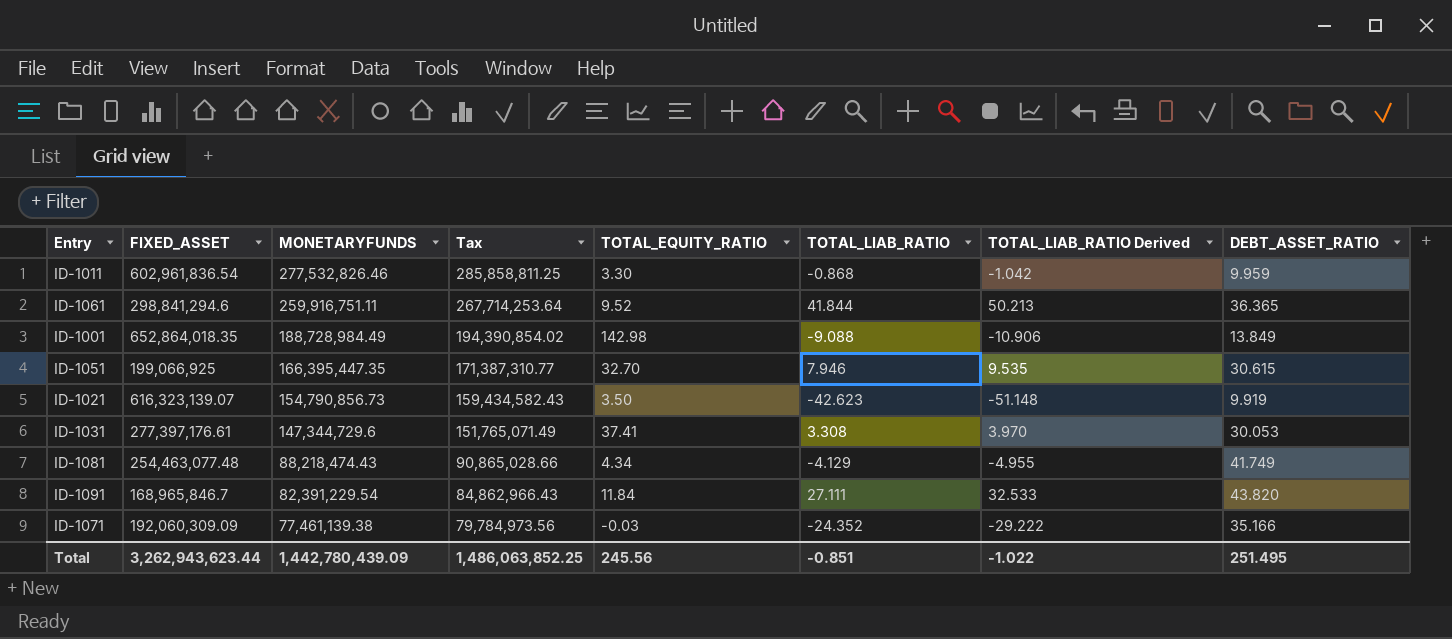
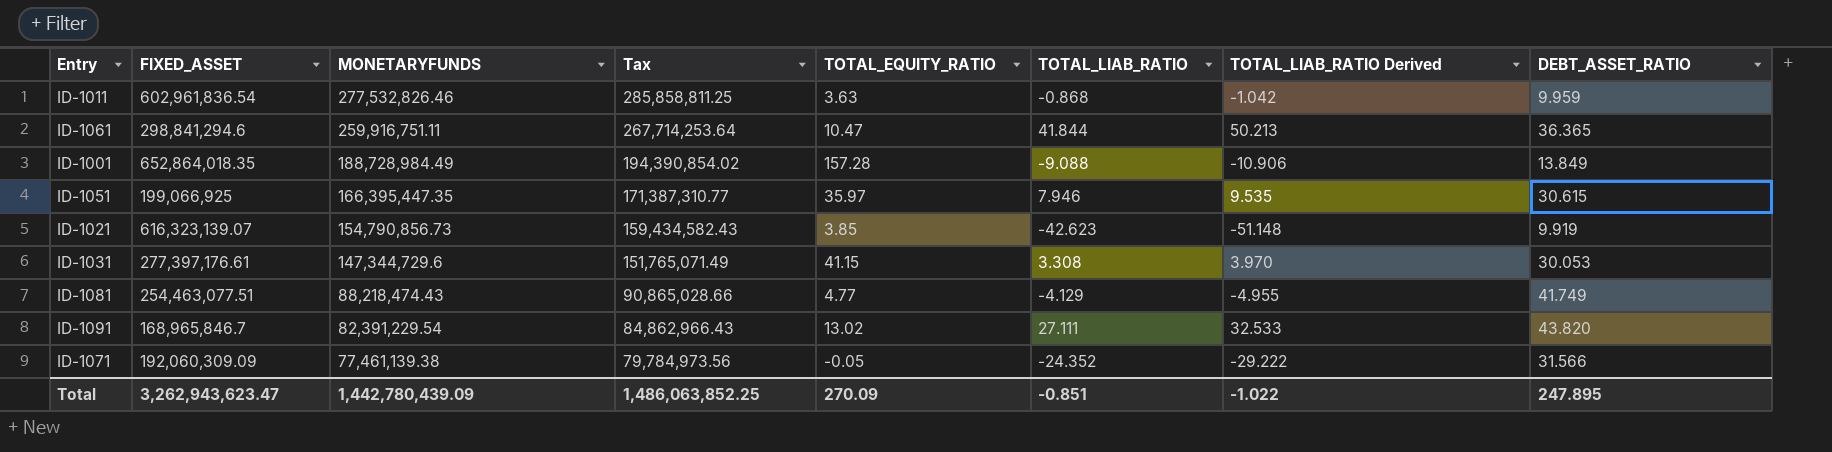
ID-1011 | TOTAL_EQUITY_RATIO: 3.30 -> 3.63
ID-1061 | TOTAL_EQUITY_RATIO: 9.52 -> 10.47
ID-1001 | TOTAL_EQUITY_RATIO: 142.98 -> 157.28
ID-1051 | TOTAL_EQUITY_RATIO: 32.70 -> 35.97
ID-1021 | TOTAL_EQUITY_RATIO: 3.50 -> 3.85
ID-1031 | TOTAL_EQUITY_RATIO: 37.41 -> 41.15
ID-1081 | FIXED_ASSET: 254,463,077.48 -> 254,463,077.51
ID-1081 | TOTAL_EQUITY_RATIO: 4.34 -> 4.77
ID-1091 | TOTAL_EQUITY_RATIO: 11.84 -> 13.02
ID-1071 | TOTAL_EQUITY_RATIO: -0.03 -> -0.05
ID-1071 | DEBT_ASSET_RATIO: 35.166 -> 31.566
Total | FIXED_ASSET: 3,262,943,623.44 -> 3,262,943,623.47
Total | TOTAL_EQUITY_RATIO: 245.56 -> 270.09
Total | DEBT_ASSET_RATIO: 251.495 -> 247.895

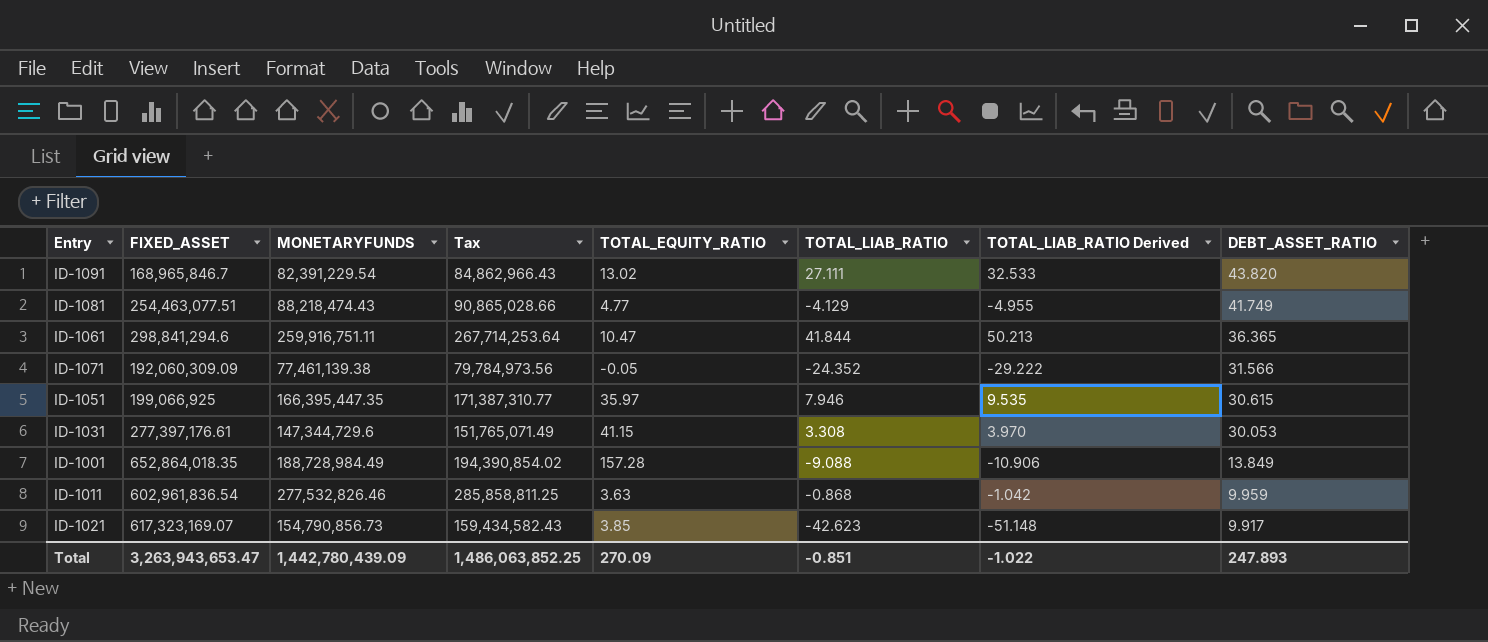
row order: MONETARYFUNDS descending -> DEBT_ASSET_RATIO descending
ID-1021 | FIXED_ASSET: 616,323,139.07 -> 617,323,169.07
ID-1021 | DEBT_ASSET_RATIO: 9.919 -> 9.917
Total | FIXED_ASSET: 3,262,943,623.47 -> 3,263,943,653.47
Total | DEBT_ASSET_RATIO: 247.895 -> 247.893

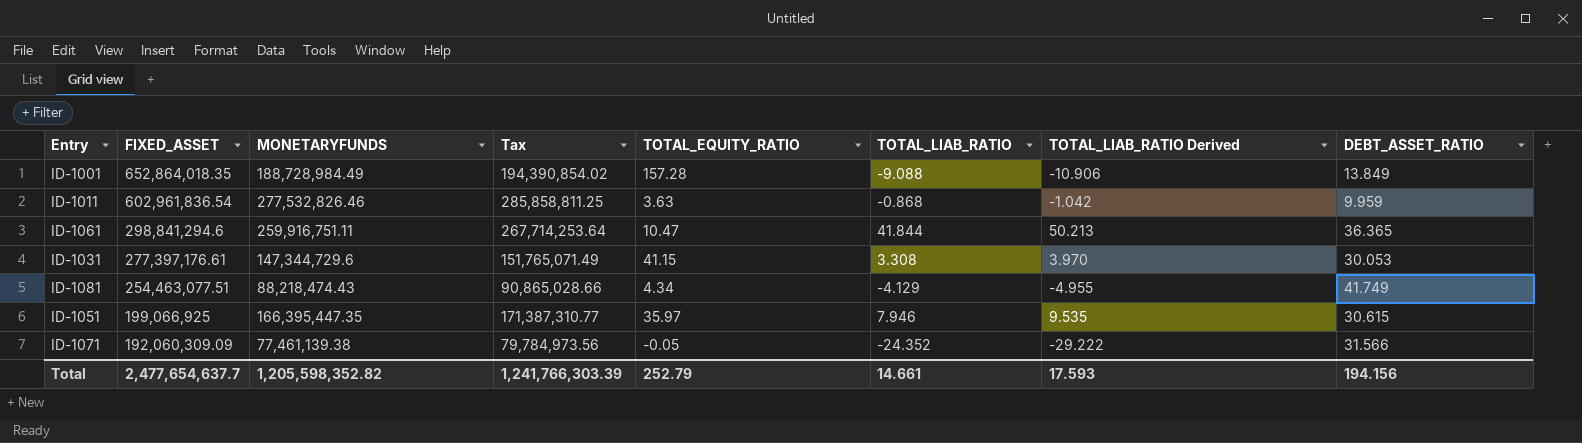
row order: DEBT_ASSET_RATIO descending -> FIXED_ASSET descending
row ID-1091: 168,965,846.7 | 82,391,229.54 | 84,862,966.43 | 13.02 | 27.111 | 32.533 | 43.820 -> none
row ID-1021: 617,323,169.07 | 154,790,856.73 | 159,434,582.43 | 3.85 | -42.623 | -51.148 | 9.917 -> none
ID-1081 | TOTAL_EQUITY_RATIO: 4.77 -> 4.34
Total | FIXED_ASSET: 3,263,943,653.47 -> 2,477,654,637.7
Total | MONETARYFUNDS: 1,442,780,439.09 -> 1,205,598,352.82
Total | Tax: 1,486,063,852.25 -> 1,241,766,303.39
Total | TOTAL_EQUITY_RATIO: 270.09 -> 252.79
Total | TOTAL_LIAB_RATIO: -0.851 -> 14.661
Total | TOTAL_LIAB_RATIO Derived: -1.022 -> 17.593
Total | DEBT_ASSET_RATIO: 247.893 -> 194.156

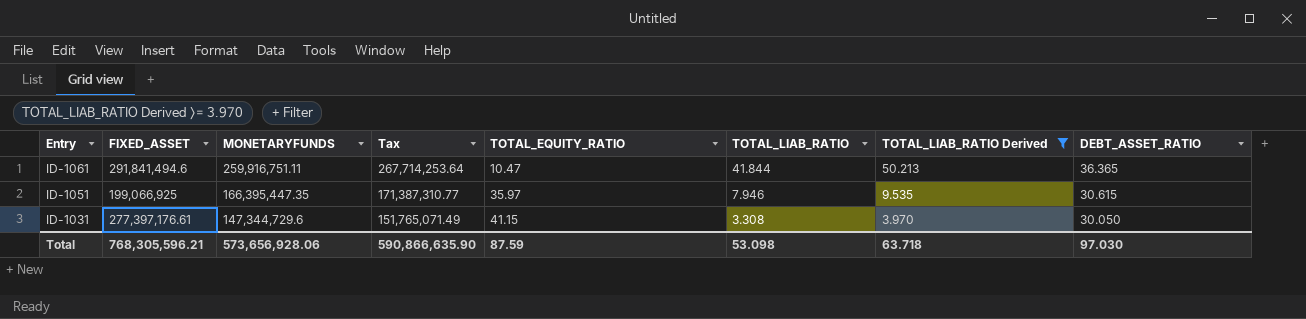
filter: none -> TOTAL_LIAB_RATIO Derived >= 3.970
row order: FIXED_ASSET descending -> Entry descending
ID-1061 | FIXED_ASSET: 298,841,294.6 -> 291,841,494.6
ID-1031 | DEBT_ASSET_RATIO: 30.053 -> 30.050
Total | FIXED_ASSET: 2,477,654,637.7 -> 768,305,596.21
Total | MONETARYFUNDS: 1,205,598,352.82 -> 573,656,928.06
Total | Tax: 1,241,766,303.39 -> 590,866,635.90
Total | TOTAL_EQUITY_RATIO: 252.79 -> 87.59
Total | TOTAL_LIAB_RATIO: 14.661 -> 53.098
Total | TOTAL_LIAB_RATIO Derived: 17.593 -> 63.718
Total | DEBT_ASSET_RATIO: 194.156 -> 97.030

